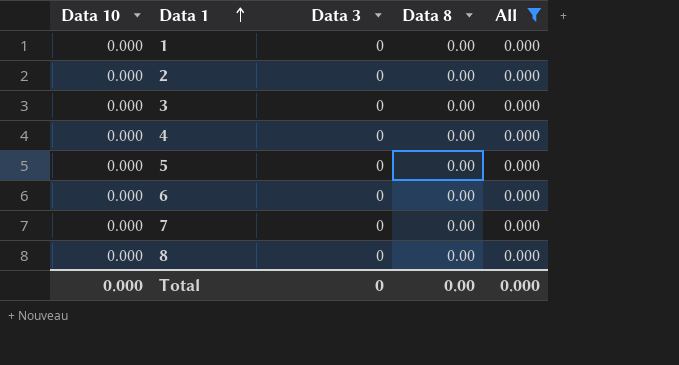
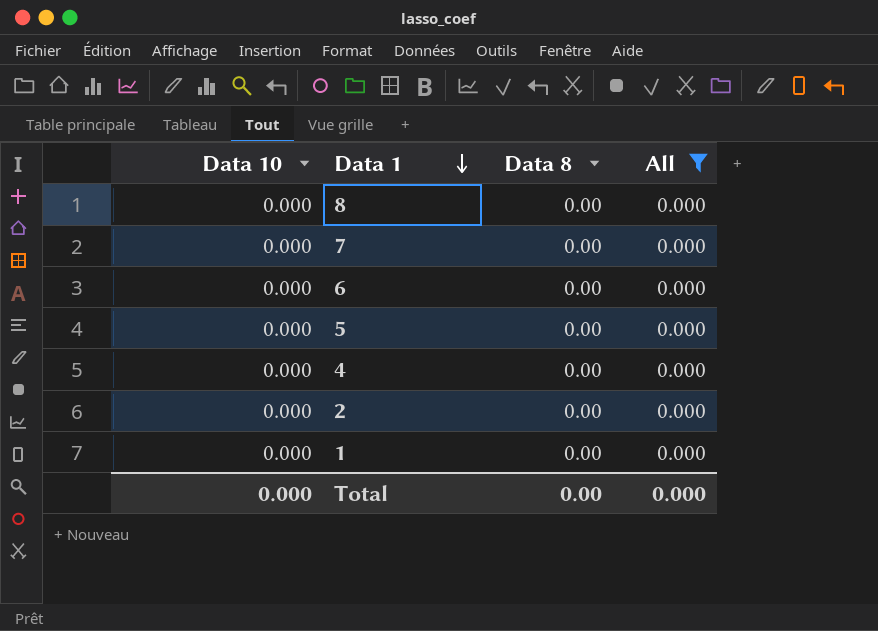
row order: Data 1 ascending -> Data 1 descending
column Data 3 | position: 3 -> none
row 3: 0.000 | 0 | 0.00 | 0.000 -> none

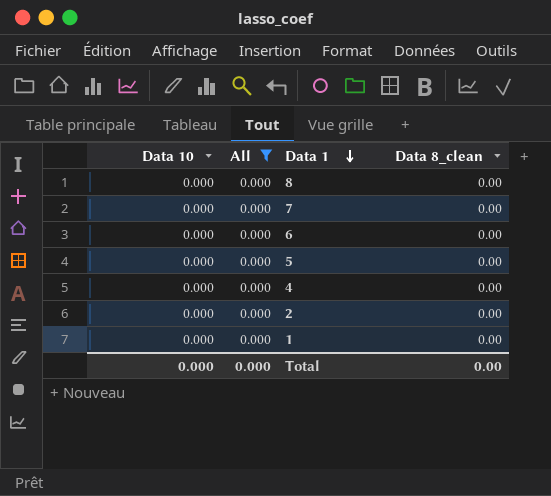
column All | position: 4 -> 2
column name: Data 8 -> Data 8_clean

